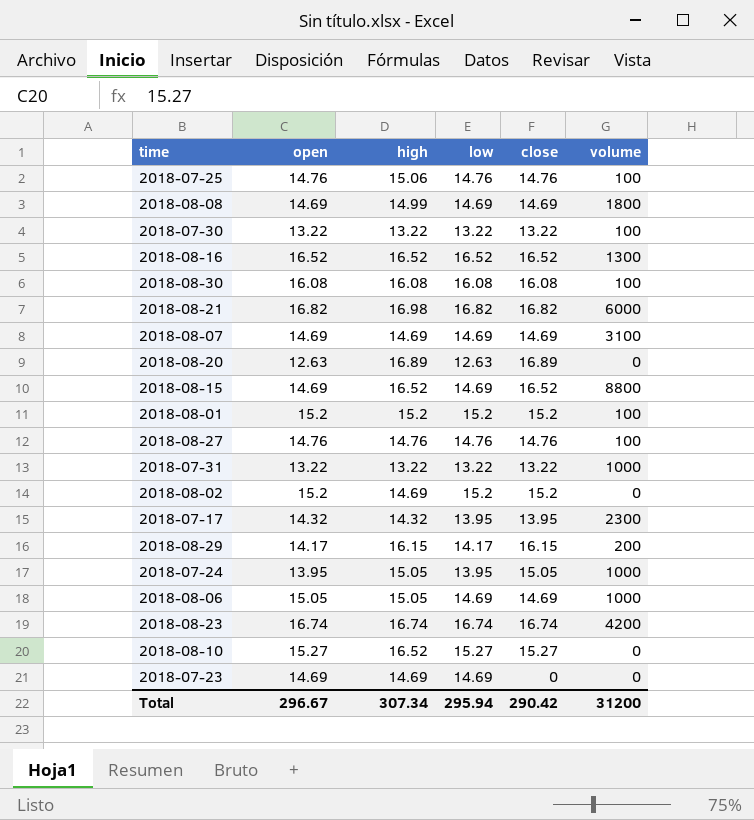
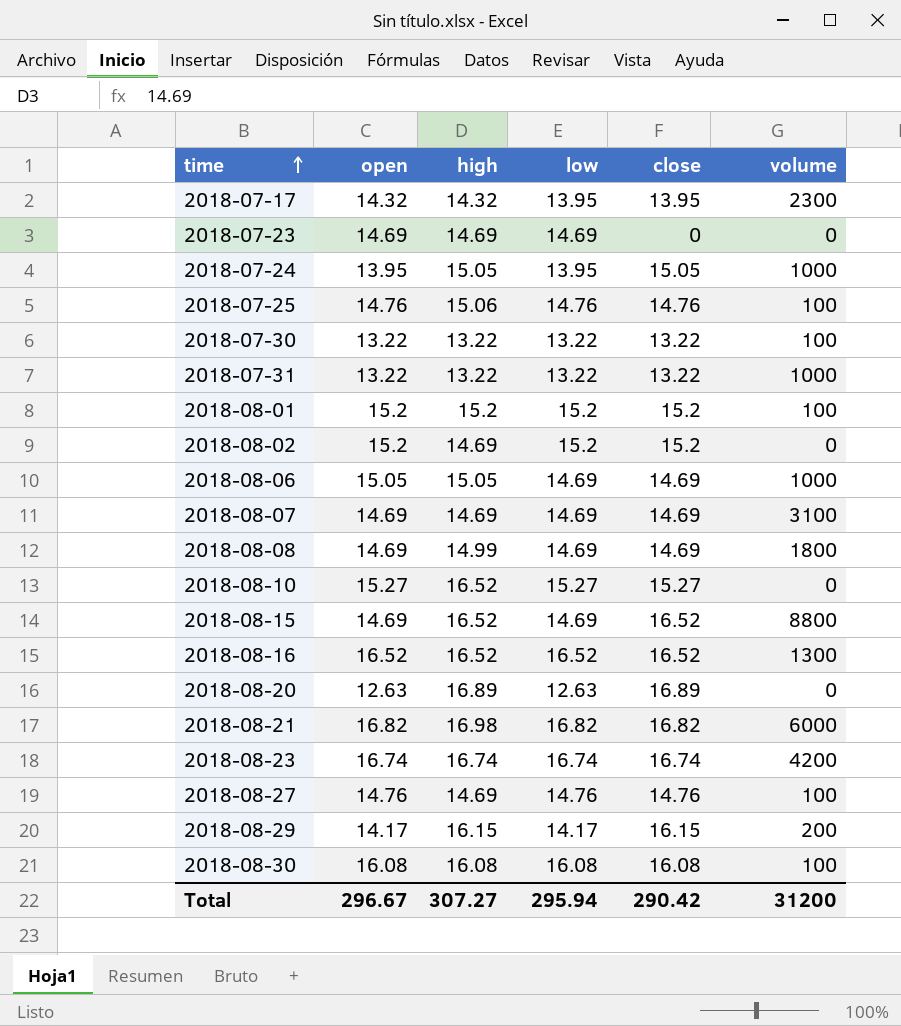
row order: none -> time ascending
2018-08-27 | high: 14.76 -> 14.69
Total | high: 307.34 -> 307.27

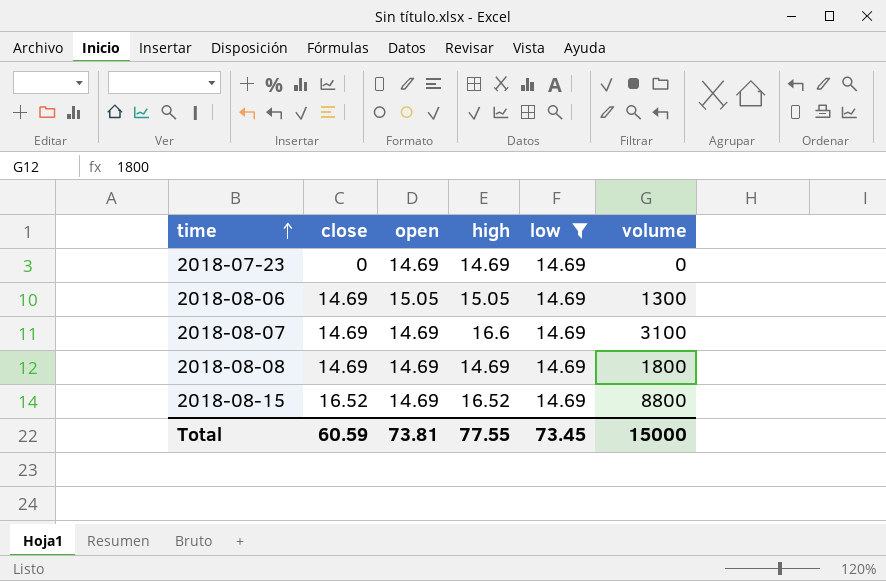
filter: none -> low = 14.69
column close | position: 5 -> 2
2018-08-06 | volume: 1000 -> 1300
2018-08-07 | high: 14.69 -> 16.6
2018-08-08 | high: 14.99 -> 14.69
Total | close: 290.42 -> 60.59
Total | open: 296.67 -> 73.81
Total | high: 307.27 -> 77.55
Total | low: 295.94 -> 73.45
Total | volume: 31200 -> 15000

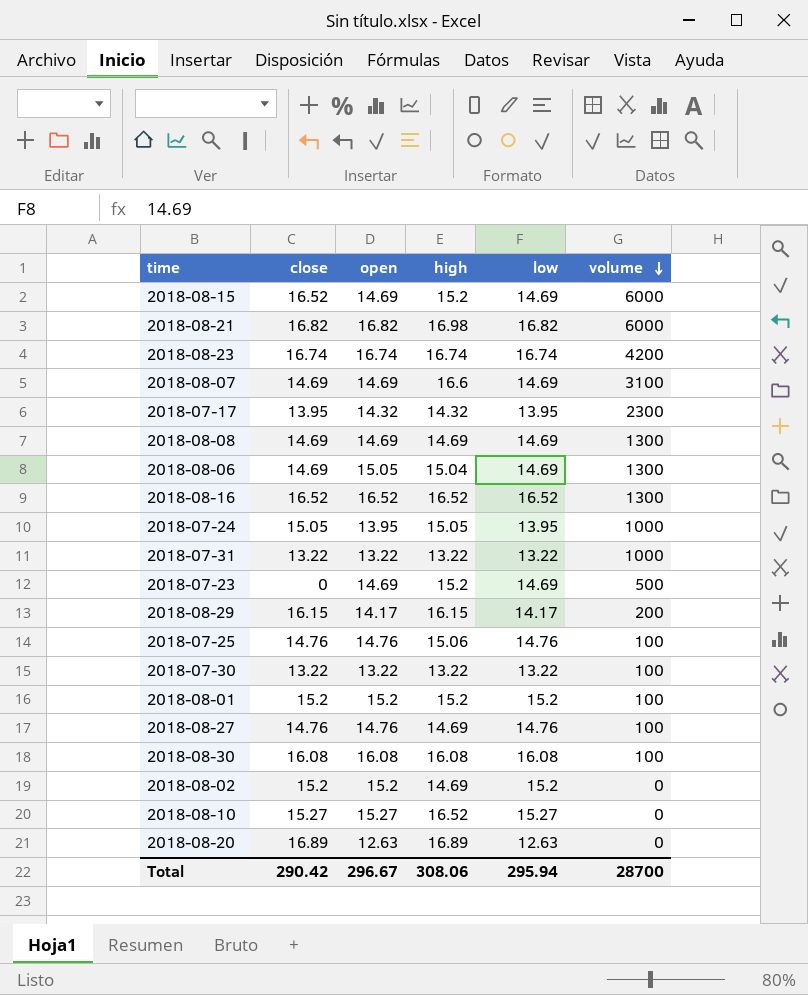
filter: low = 14.69 -> none
row order: time ascending -> volume descending
2018-08-15 | high: 16.52 -> 15.2
2018-08-15 | volume: 8800 -> 6000
2018-08-08 | volume: 1800 -> 1300
2018-08-06 | high: 15.05 -> 15.04
2018-07-23 | high: 14.69 -> 15.2
2018-07-23 | volume: 0 -> 500
Total | close: 60.59 -> 290.42
Total | open: 73.81 -> 296.67
Total | high: 77.55 -> 308.06
Total | low: 73.45 -> 295.94
Total | volume: 15000 -> 28700

